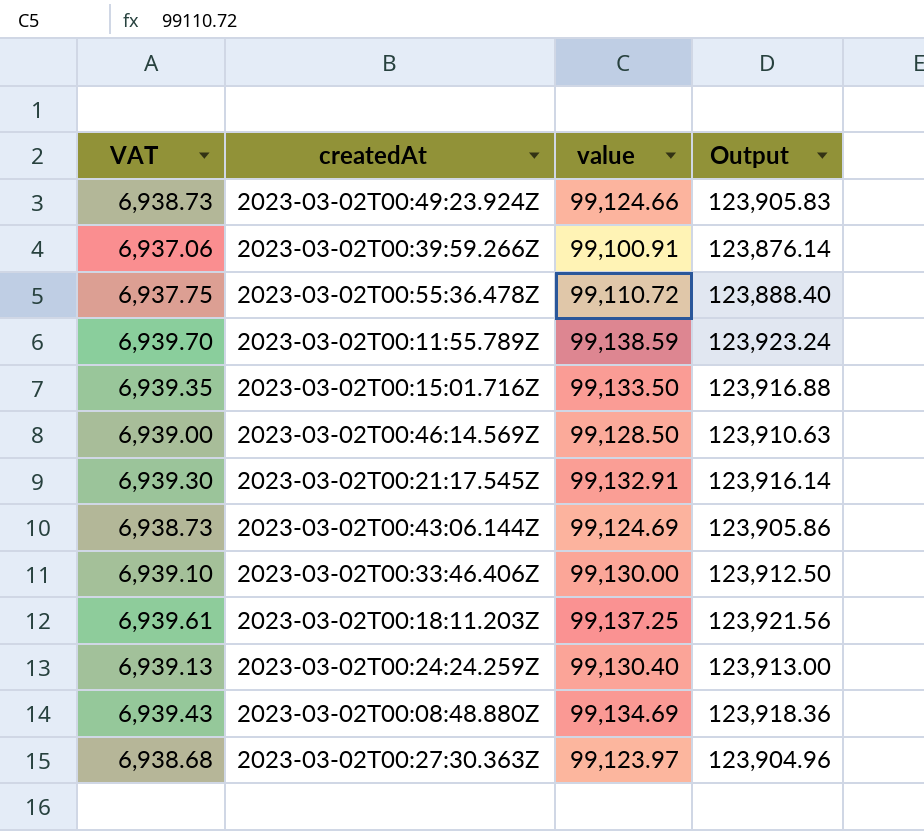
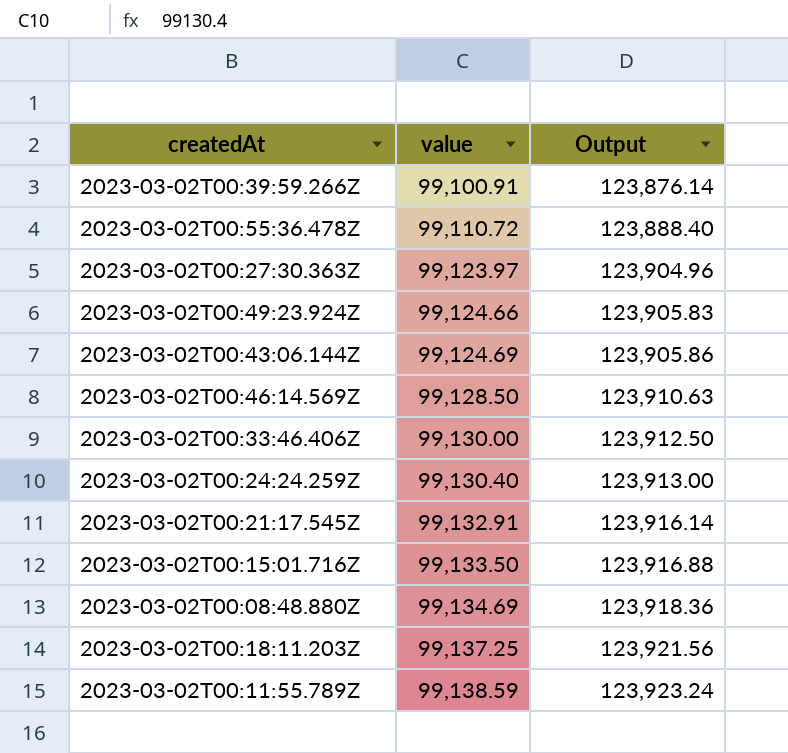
row order: none -> value ascending
column VAT | formula: [value] * 0.07 -> none

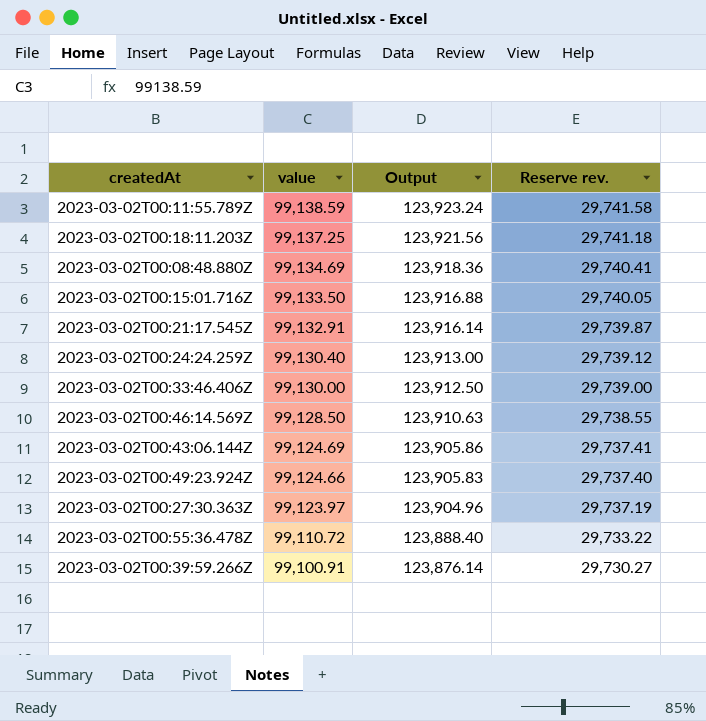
row order: value ascending -> value descending
column Reserve rev. | formula: none -> [value] * 0.3

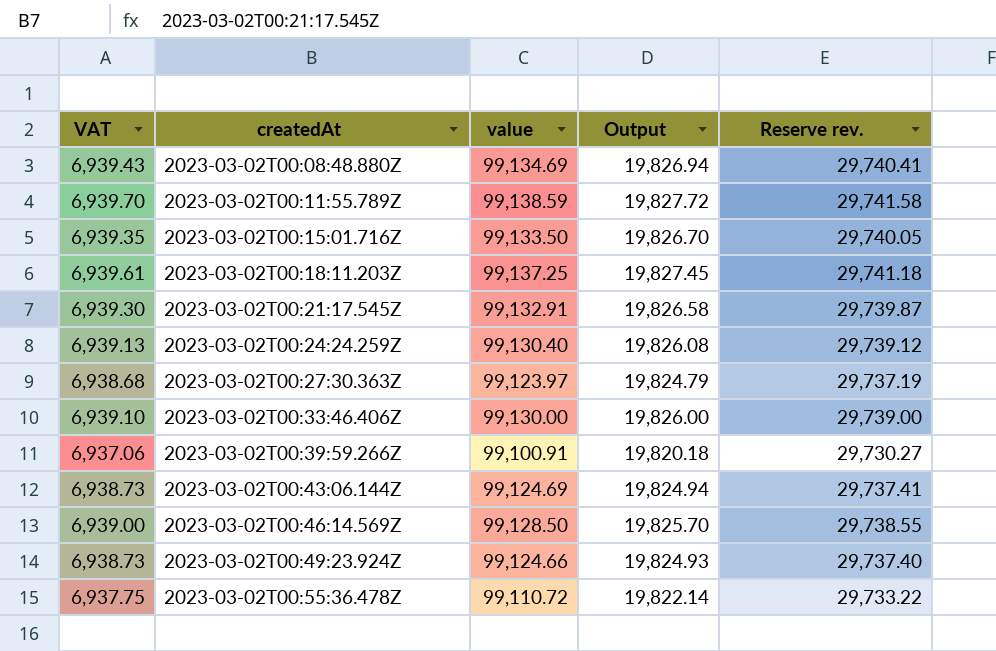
row order: value descending -> createdAt ascending
column VAT | formula: none -> [value] * 0.07
column Output | formula: [value] * 1.25 -> [value] * 0.2

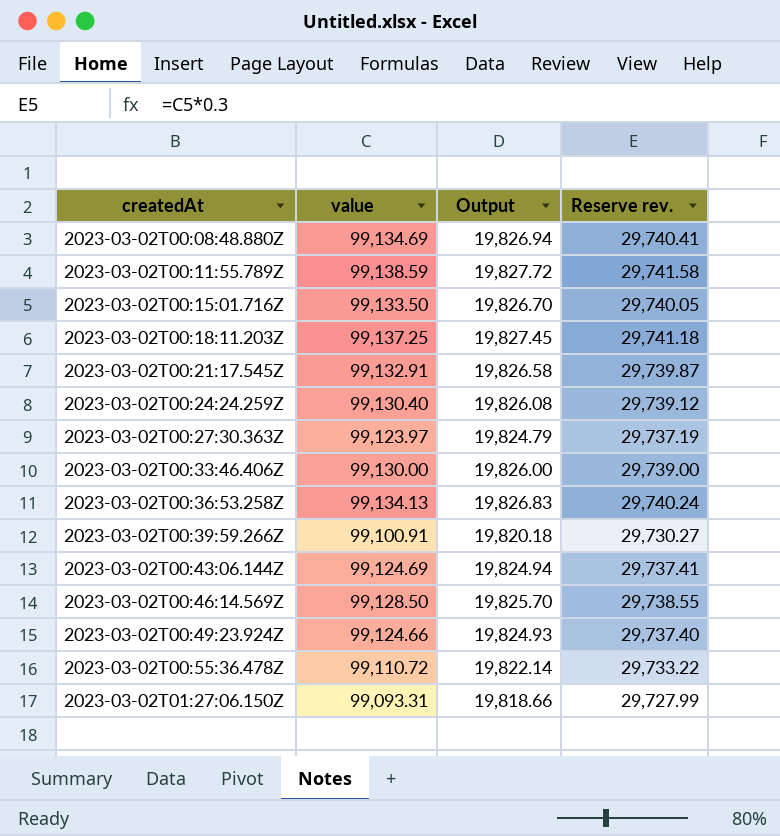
column VAT | formula: [value] * 0.07 -> none
row 2023-03-02T00:36:53.258Z: none -> 99,134.13 | 19,826.83 | 29,740.24
row 2023-03-02T01:27:06.150Z: none -> 99,093.31 | 19,818.66 | 29,727.99

